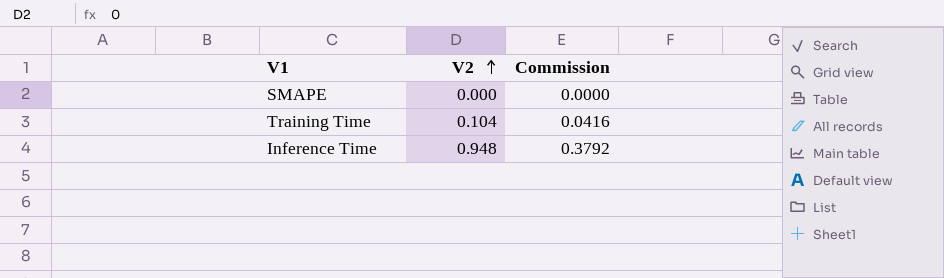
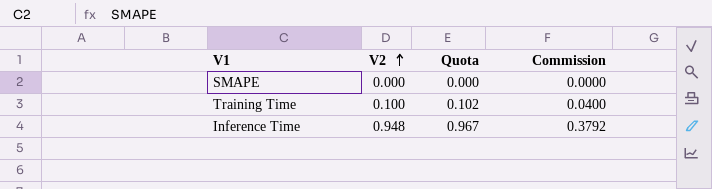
column Quota | formula: none -> [V2] * 1.02
Training Time | V2: 0.104 -> 0.100
Training Time | Commission: 0.0416 -> 0.0400

